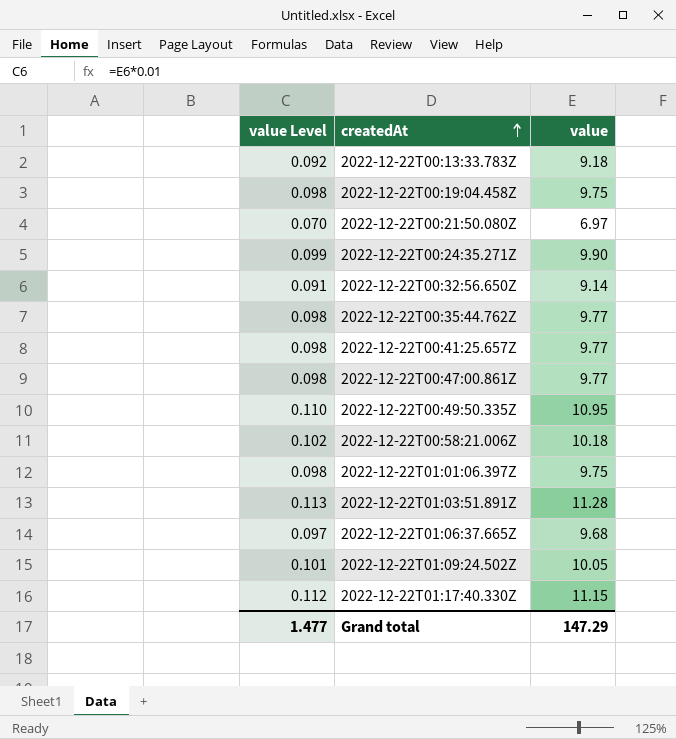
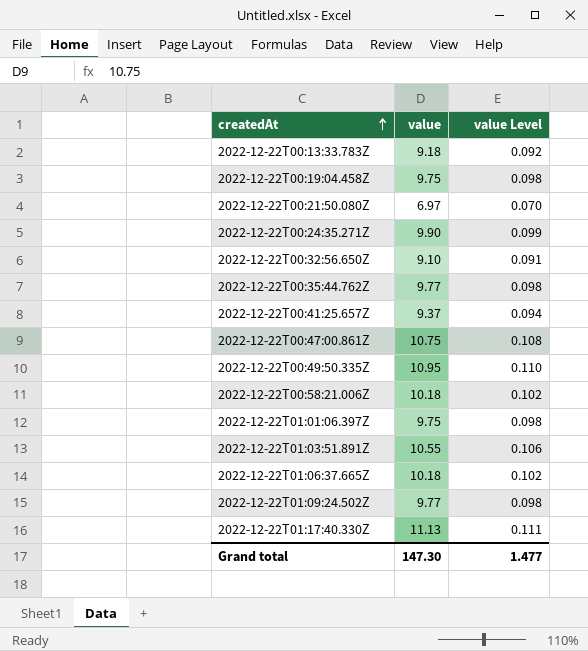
column value Level | position: 1 -> 3
2022-12-22T00:32:56.650Z | value: 9.14 -> 9.10
2022-12-22T00:41:25.657Z | value: 9.77 -> 9.37
2022-12-22T00:41:25.657Z | value Level: 0.098 -> 0.094
2022-12-22T00:47:00.861Z | value: 9.77 -> 10.75
2022-12-22T00:47:00.861Z | value Level: 0.098 -> 0.108
2022-12-22T01:03:51.891Z | value: 11.28 -> 10.55
2022-12-22T01:03:51.891Z | value Level: 0.113 -> 0.106
2022-12-22T01:06:37.665Z | value: 9.68 -> 10.18
2022-12-22T01:06:37.665Z | value Level: 0.097 -> 0.102
2022-12-22T01:09:24.502Z | value: 10.05 -> 9.77
2022-12-22T01:09:24.502Z | value Level: 0.101 -> 0.098
2022-12-22T01:17:40.330Z | value: 11.15 -> 11.13
2022-12-22T01:17:40.330Z | value Level: 0.112 -> 0.111
Grand total | value: 147.29 -> 147.30

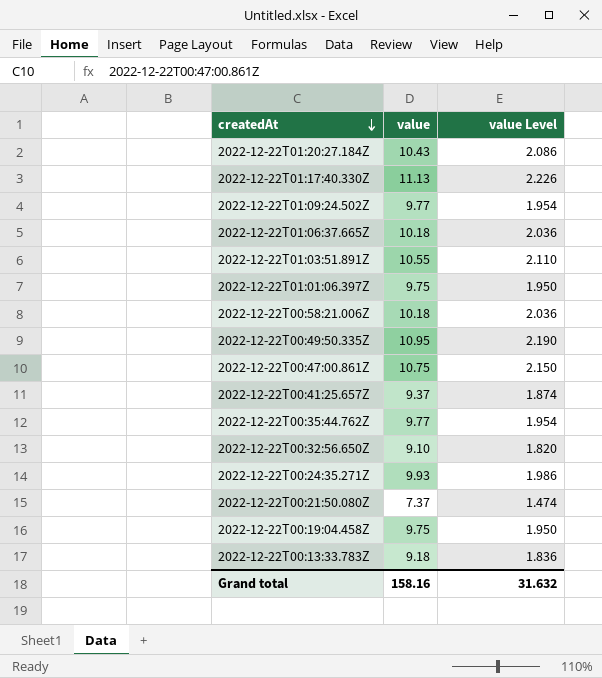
row order: createdAt ascending -> createdAt descending
column value Level | formula: [value] * 0.01 -> [value] * 0.2
row 2022-12-22T01:20:27.184Z: none -> 10.43 | 2.086
2022-12-22T00:24:35.271Z | value: 9.90 -> 9.93
2022-12-22T00:21:50.080Z | value: 6.97 -> 7.37
Grand total | value: 147.30 -> 158.16
Grand total | value Level: 1.477 -> 31.632

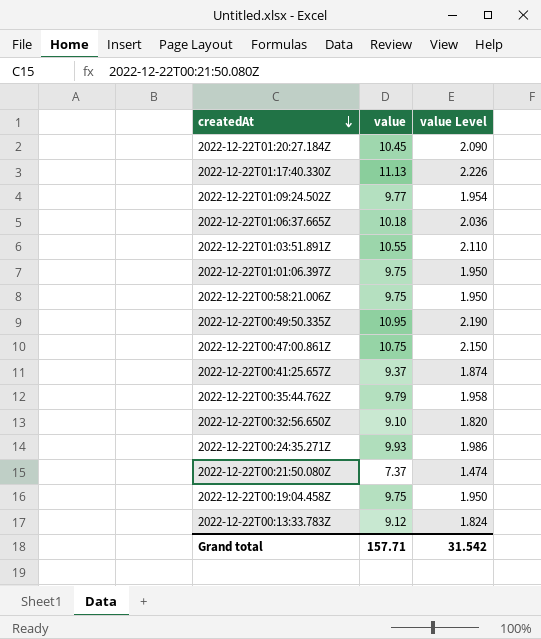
2022-12-22T01:20:27.184Z | value: 10.43 -> 10.45
2022-12-22T01:20:27.184Z | value Level: 2.086 -> 2.090
2022-12-22T00:58:21.006Z | value: 10.18 -> 9.75
2022-12-22T00:58:21.006Z | value Level: 2.036 -> 1.950
2022-12-22T00:35:44.762Z | value: 9.77 -> 9.79
2022-12-22T00:35:44.762Z | value Level: 1.954 -> 1.958
2022-12-22T00:13:33.783Z | value: 9.18 -> 9.12
2022-12-22T00:13:33.783Z | value Level: 1.836 -> 1.824
Grand total | value: 158.16 -> 157.71
Grand total | value Level: 31.632 -> 31.542

